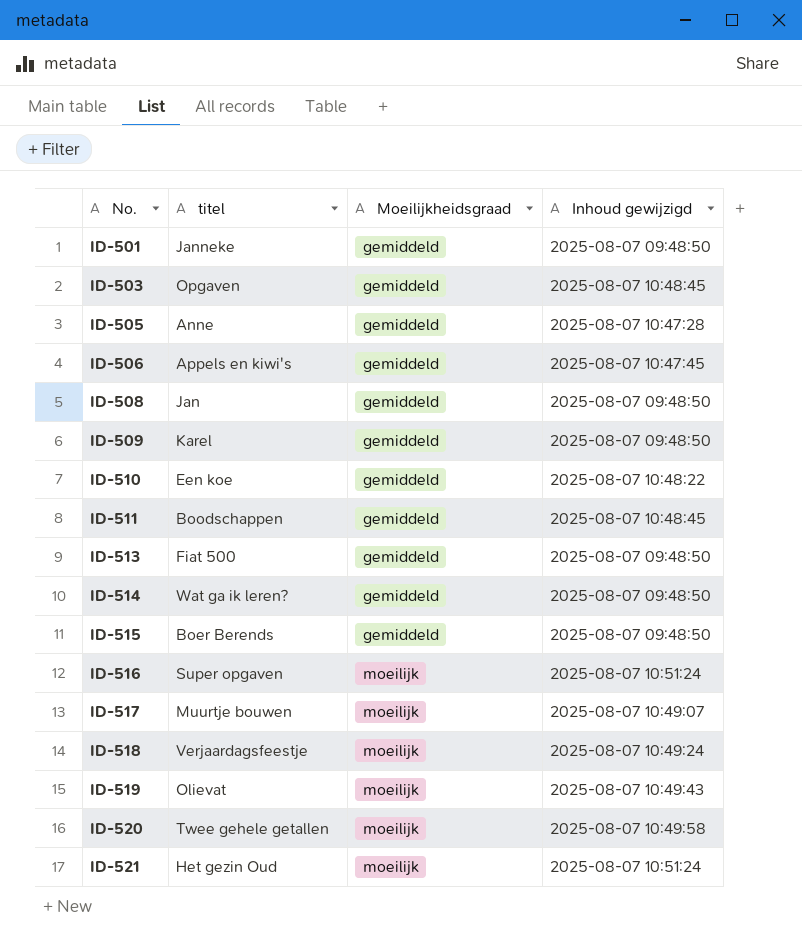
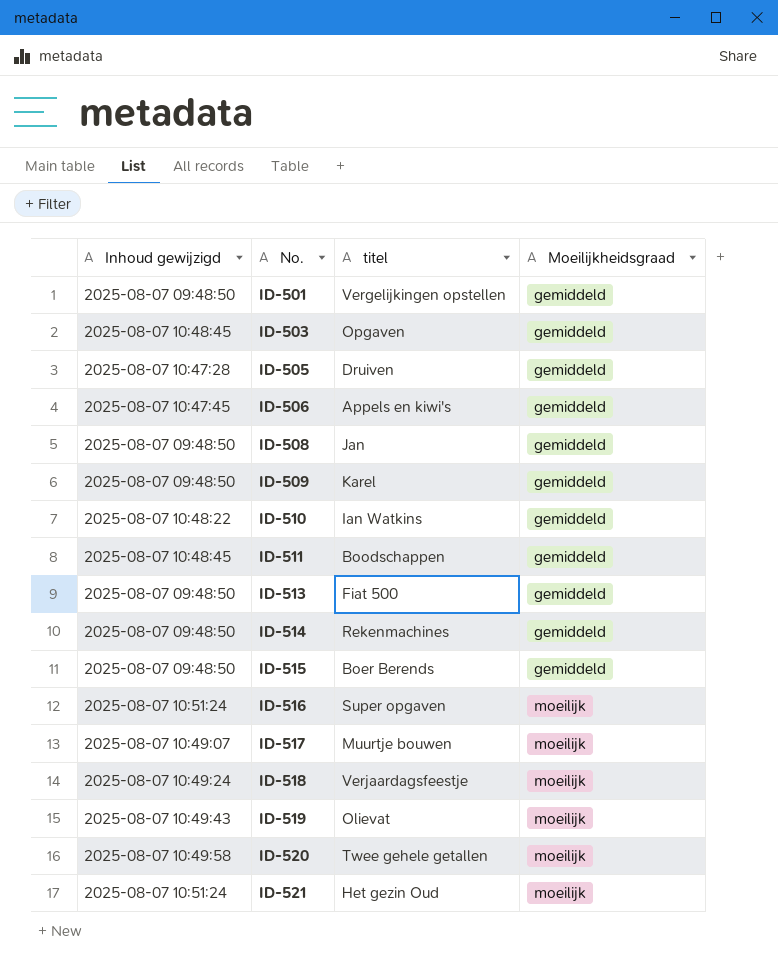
column Inhoud gewijzigd | position: 4 -> 1
ID-501 | titel: Janneke -> Vergelijkingen opstellen
ID-505 | titel: Anne -> Druiven
ID-510 | titel: Een koe -> Ian Watkins
ID-514 | titel: Wat ga ik leren? -> Rekenmachines

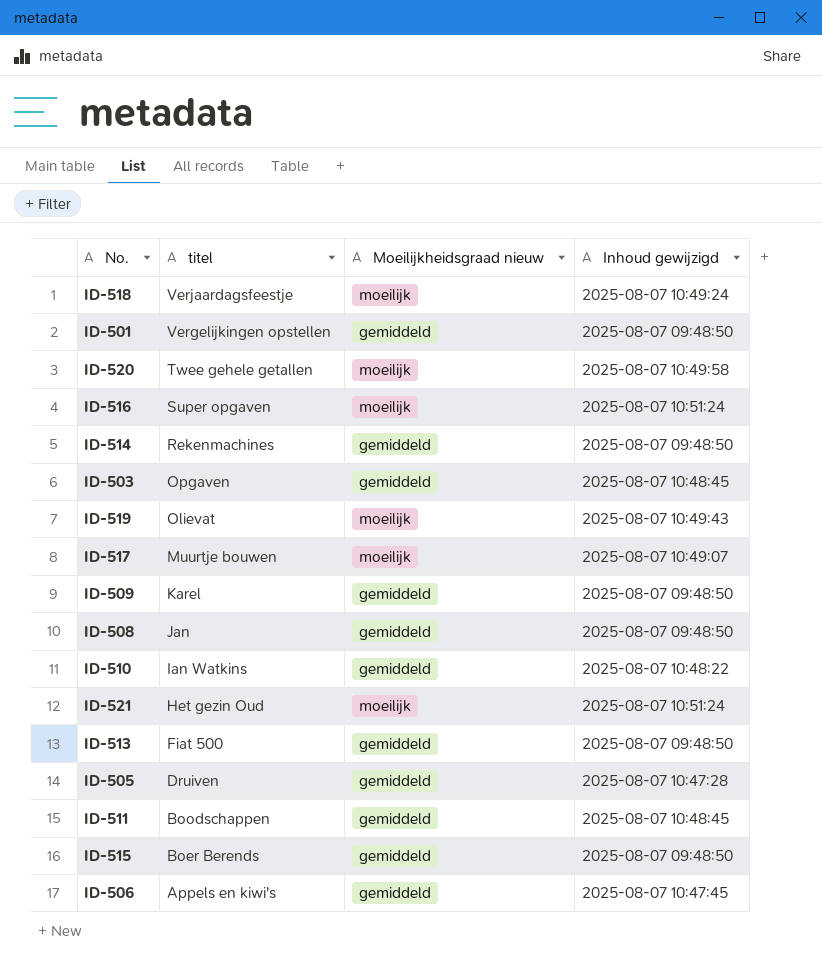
row order: No. ascending -> titel descending
column name: Moeilijkheidsgraad -> Moeilijkheidsgraad nieuw
column Inhoud gewijzigd | position: 1 -> 4

